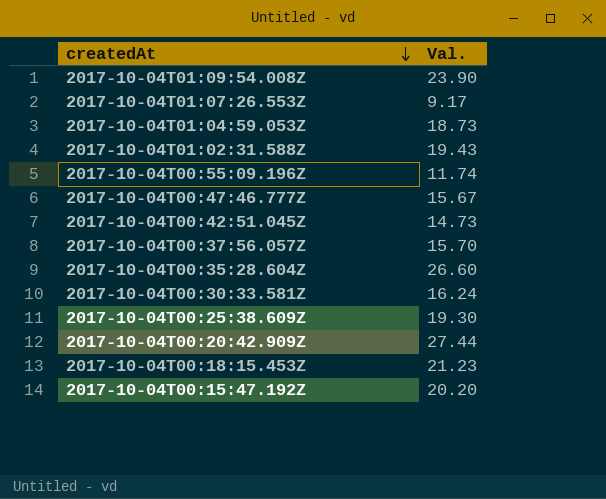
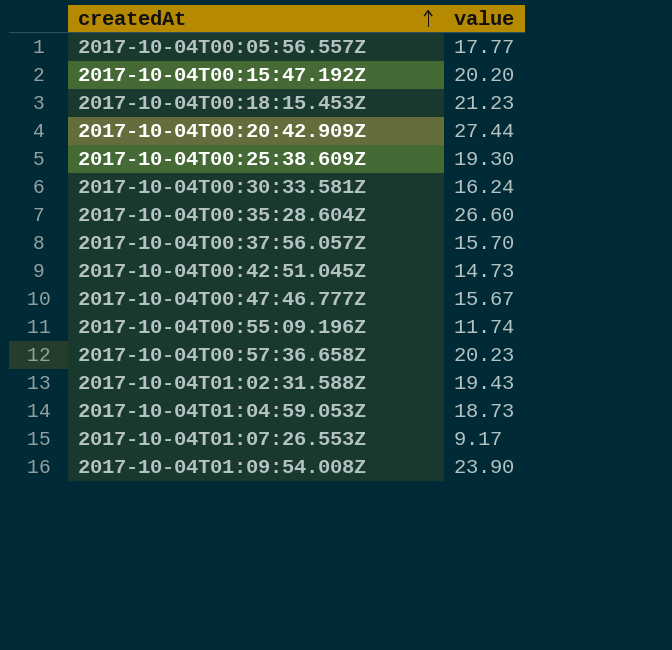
row order: createdAt descending -> createdAt ascending
column name: Val. -> value
row 2017-10-04T00:05:56.557Z: none -> 17.77
row 2017-10-04T00:57:36.658Z: none -> 20.23

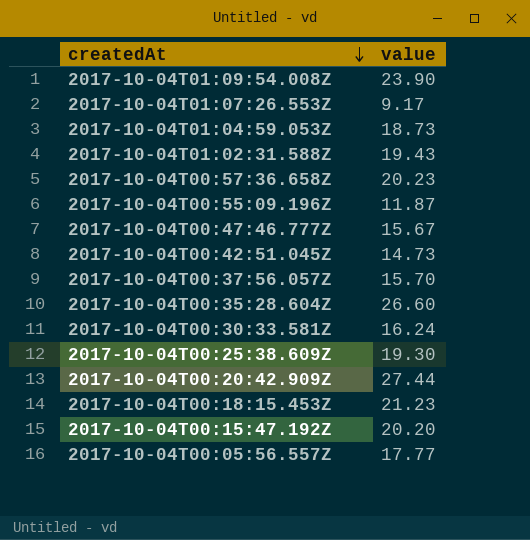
row order: createdAt ascending -> createdAt descending
2017-10-04T00:55:09.196Z | value: 11.74 -> 11.87

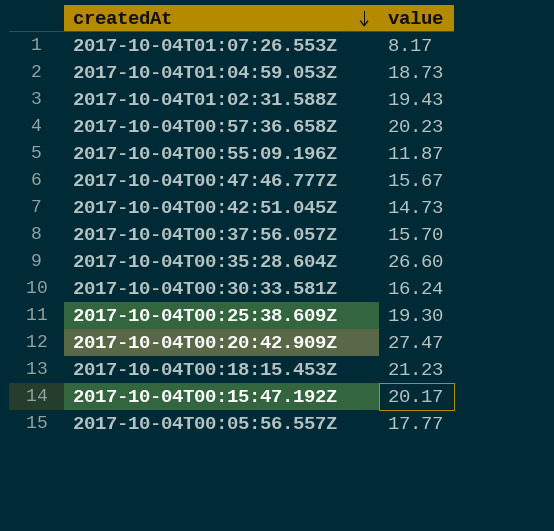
row 2017-10-04T01:09:54.008Z: 23.90 -> none
2017-10-04T01:07:26.553Z | value: 9.17 -> 8.17
2017-10-04T00:20:42.909Z | value: 27.44 -> 27.47
2017-10-04T00:15:47.192Z | value: 20.20 -> 20.17

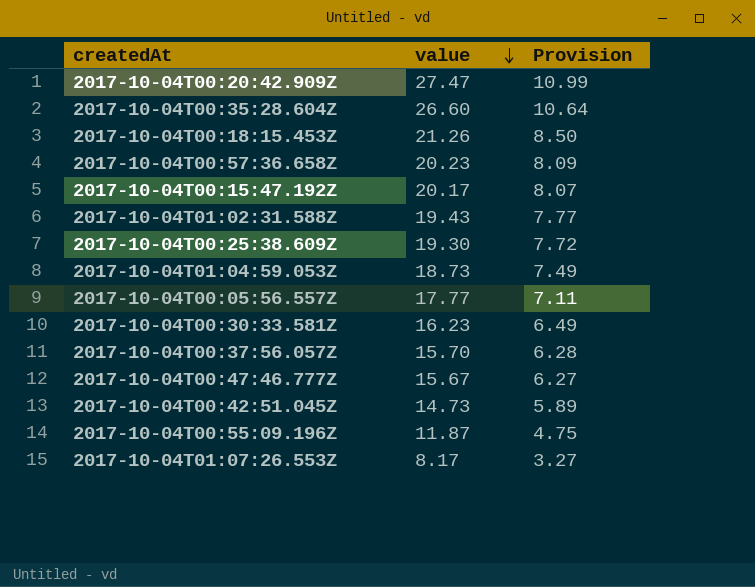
row order: createdAt descending -> value descending
column Provision | formula: none -> [value] * 0.4
2017-10-04T00:18:15.453Z | value: 21.23 -> 21.26
2017-10-04T00:30:33.581Z | value: 16.24 -> 16.23

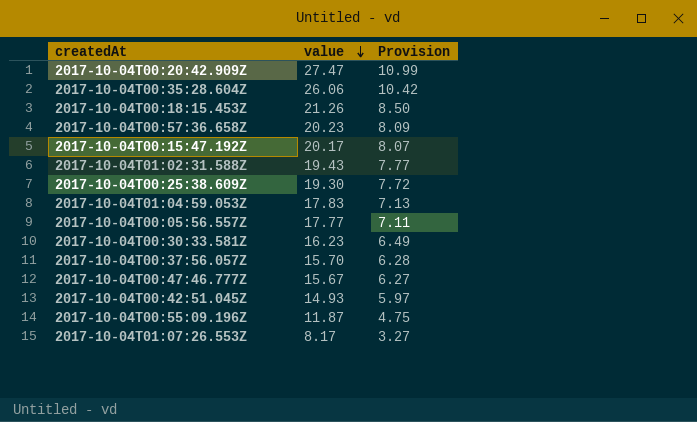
2017-10-04T00:35:28.604Z | value: 26.60 -> 26.06
2017-10-04T00:35:28.604Z | Provision: 10.64 -> 10.42
2017-10-04T01:04:59.053Z | value: 18.73 -> 17.83
2017-10-04T01:04:59.053Z | Provision: 7.49 -> 7.13
2017-10-04T00:42:51.045Z | value: 14.73 -> 14.93
2017-10-04T00:42:51.045Z | Provision: 5.89 -> 5.97

